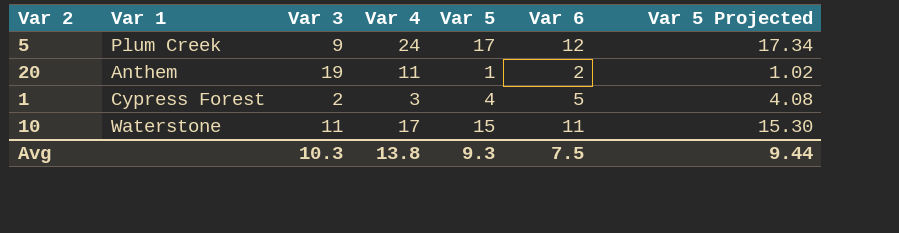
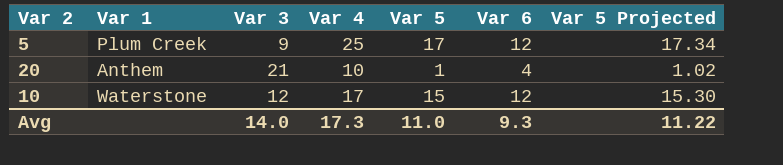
row 1: Cypress Forest | 2 | 3 | 4 | 5 | 4.08 -> none
5 | Var 4: 24 -> 25
20 | Var 3: 19 -> 21
20 | Var 4: 11 -> 10
20 | Var 6: 2 -> 4
10 | Var 3: 11 -> 12
10 | Var 6: 11 -> 12
Avg | Var 3: 10.3 -> 14.0
Avg | Var 4: 13.8 -> 17.3
Avg | Var 5: 9.3 -> 11.0
Avg | Var 6: 7.5 -> 9.3
Avg | Var 5 Projected: 9.44 -> 11.22

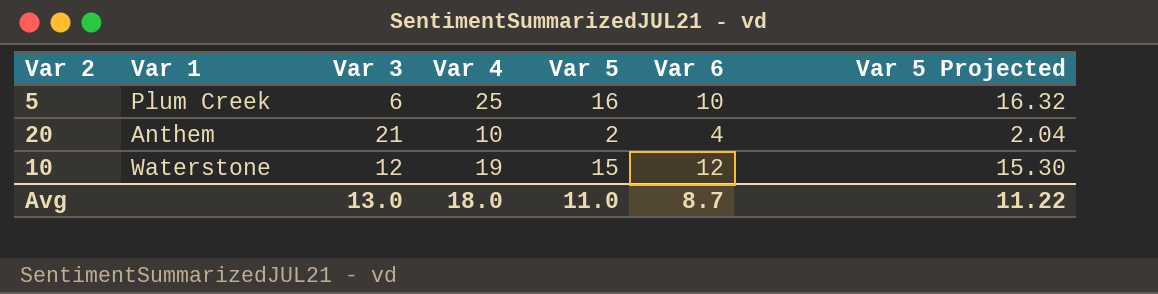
5 | Var 3: 9 -> 6
5 | Var 5: 17 -> 16
5 | Var 6: 12 -> 10
5 | Var 5 Projected: 17.34 -> 16.32
20 | Var 5: 1 -> 2
20 | Var 5 Projected: 1.02 -> 2.04
10 | Var 4: 17 -> 19
Avg | Var 3: 14.0 -> 13.0
Avg | Var 4: 17.3 -> 18.0
Avg | Var 6: 9.3 -> 8.7

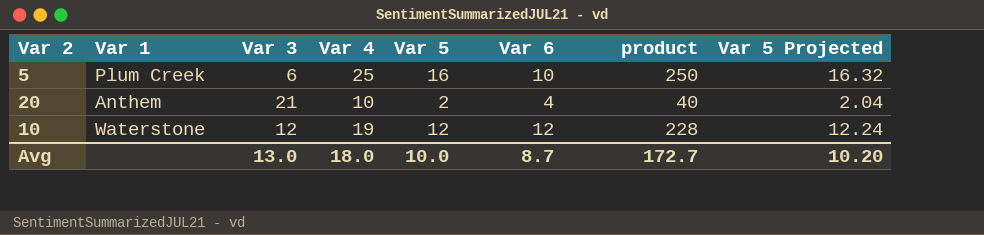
column product | formula: none -> [Var 4] * [Var 6]
10 | Var 5: 15 -> 12
10 | Var 5 Projected: 15.30 -> 12.24
Avg | Var 5: 11.0 -> 10.0
Avg | Var 5 Projected: 11.22 -> 10.20

